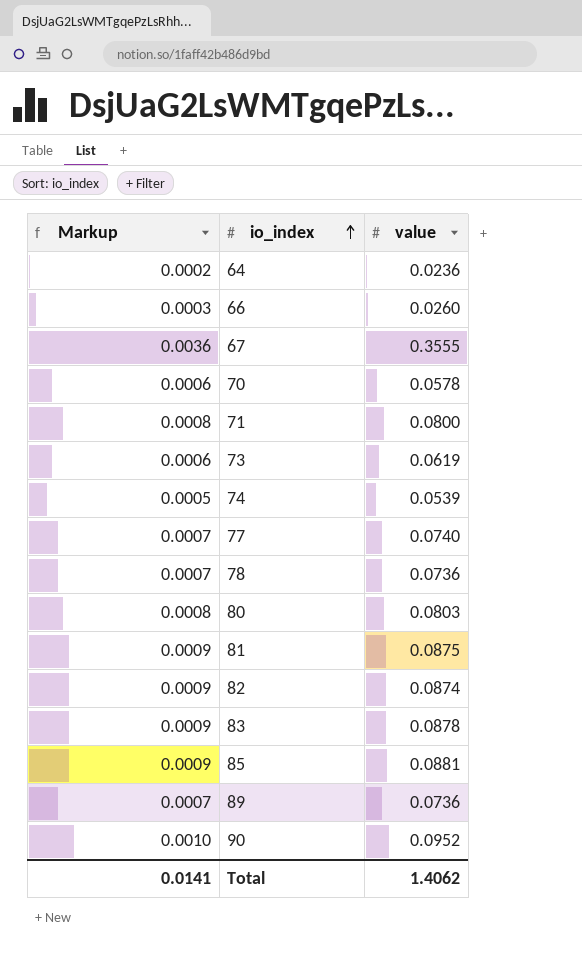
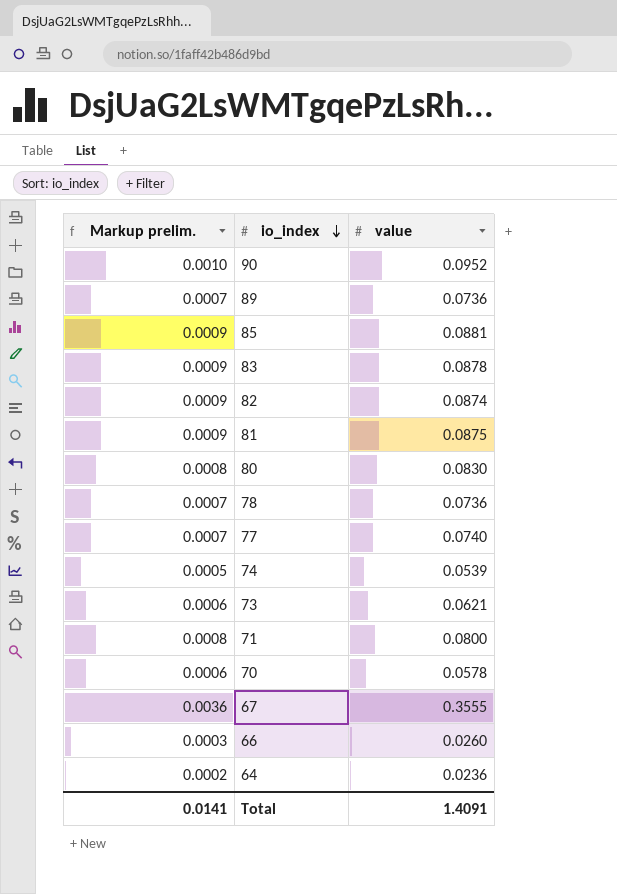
row order: io_index ascending -> io_index descending
column name: Markup -> Markup prelim.
80 | value: 0.0803 -> 0.0830
73 | value: 0.0619 -> 0.0621
Total | value: 1.4062 -> 1.4091

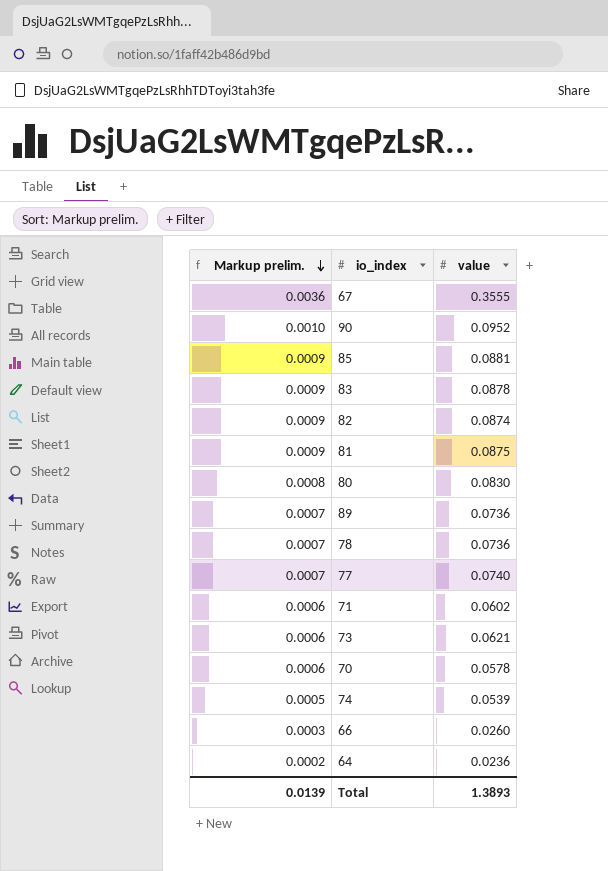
row order: io_index descending -> Markup prelim. descending
71 | Markup prelim.: 0.0008 -> 0.0006
71 | value: 0.0800 -> 0.0602
Total | Markup prelim.: 0.0141 -> 0.0139
Total | value: 1.4091 -> 1.3893

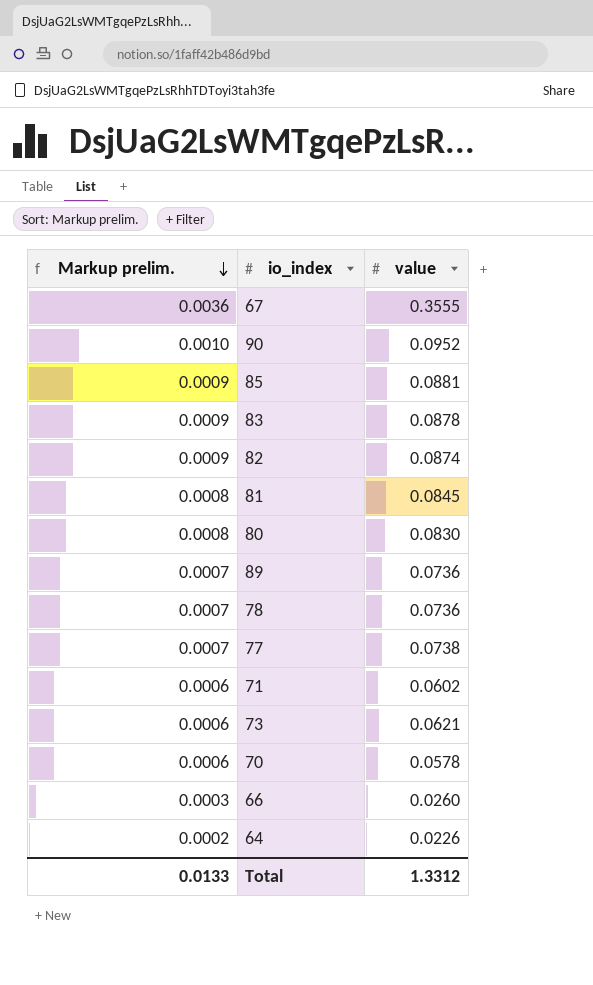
row 74: 0.0005 | 0.0539 -> none
81 | Markup prelim.: 0.0009 -> 0.0008
81 | value: 0.0875 -> 0.0845
77 | value: 0.0740 -> 0.0738
64 | value: 0.0236 -> 0.0226
Total | Markup prelim.: 0.0139 -> 0.0133
Total | value: 1.3893 -> 1.3312

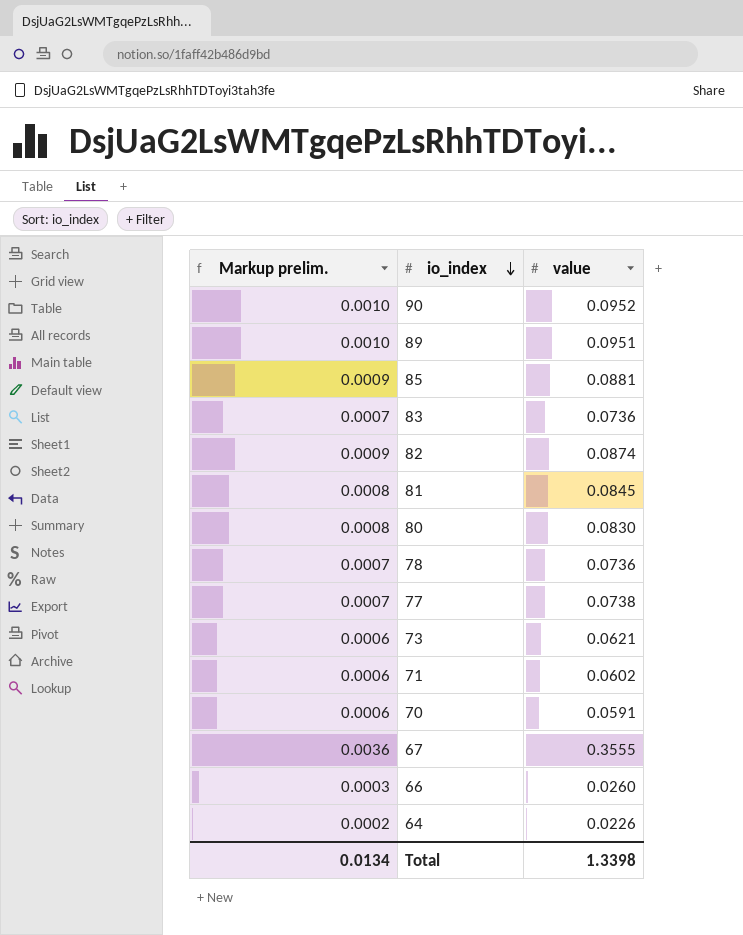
row order: Markup prelim. descending -> io_index descending
89 | Markup prelim.: 0.0007 -> 0.0010
89 | value: 0.0736 -> 0.0951
83 | Markup prelim.: 0.0009 -> 0.0007
83 | value: 0.0878 -> 0.0736
70 | value: 0.0578 -> 0.0591
Total | Markup prelim.: 0.0133 -> 0.0134
Total | value: 1.3312 -> 1.3398

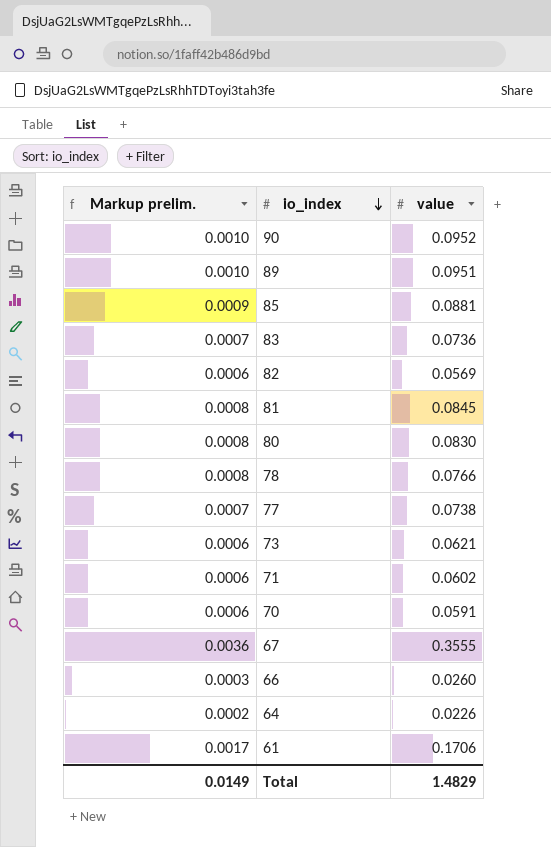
82 | Markup prelim.: 0.0009 -> 0.0006
82 | value: 0.0874 -> 0.0569
78 | Markup prelim.: 0.0007 -> 0.0008
78 | value: 0.0736 -> 0.0766
row 61: none -> 0.0017 | 0.1706
Total | Markup prelim.: 0.0134 -> 0.0149
Total | value: 1.3398 -> 1.4829

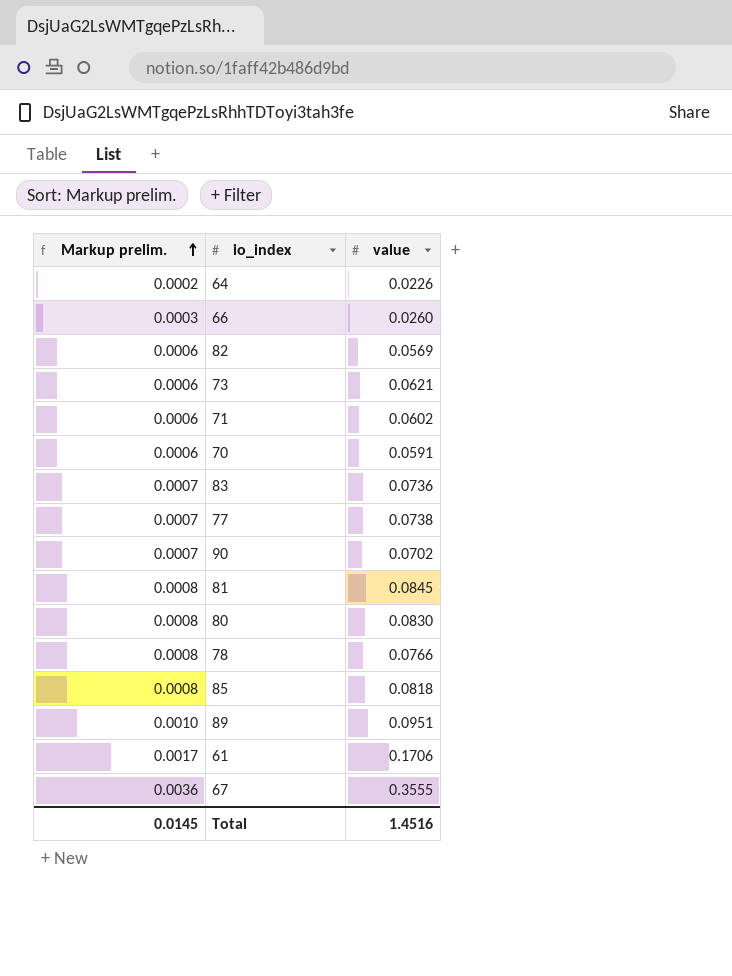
row order: io_index descending -> Markup prelim. ascending
90 | Markup prelim.: 0.0010 -> 0.0007
90 | value: 0.0952 -> 0.0702
85 | Markup prelim.: 0.0009 -> 0.0008
85 | value: 0.0881 -> 0.0818
Total | Markup prelim.: 0.0149 -> 0.0145
Total | value: 1.4829 -> 1.4516

